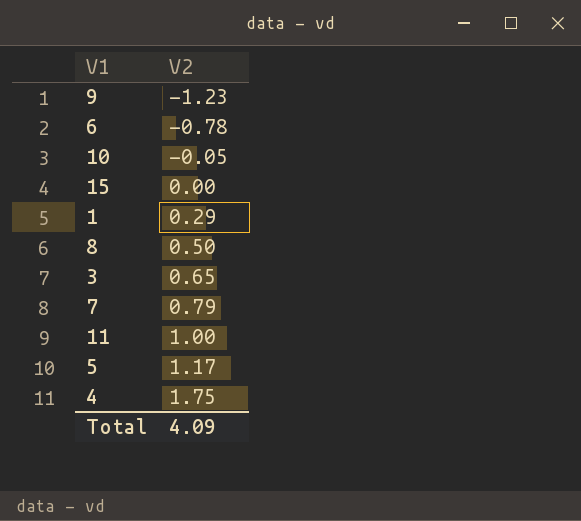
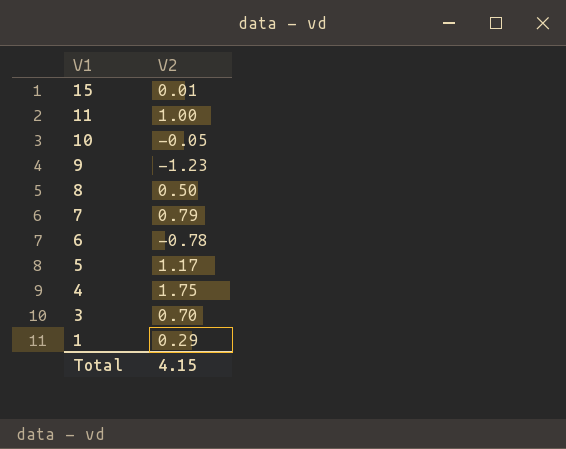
row order: V2 ascending -> V1 descending
15 | V2: 0.00 -> 0.01
3 | V2: 0.65 -> 0.70
Total | V2: 4.09 -> 4.15

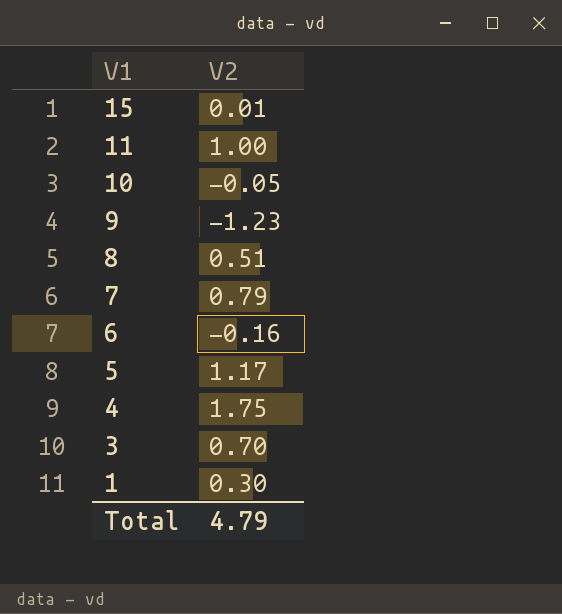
8 | V2: 0.50 -> 0.51
6 | V2: -0.78 -> -0.16
1 | V2: 0.29 -> 0.30
Total | V2: 4.15 -> 4.79

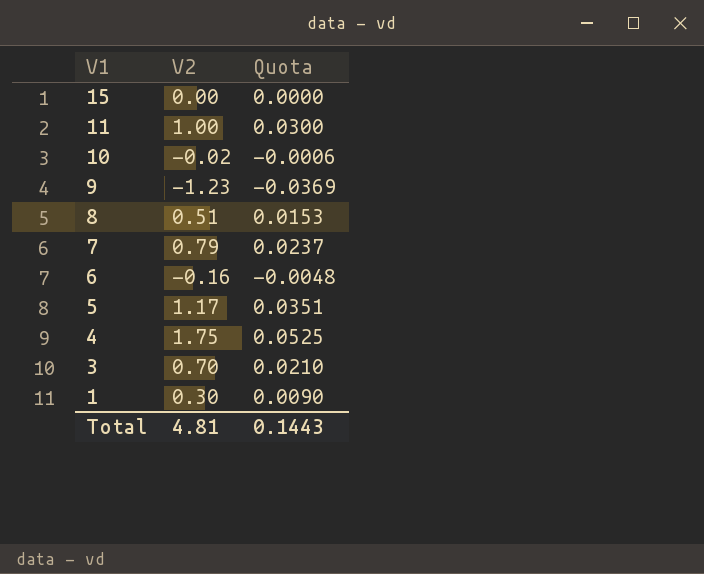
column Quota | formula: none -> [V2] * 0.03
15 | V2: 0.01 -> 0.00
10 | V2: -0.05 -> -0.02
Total | V2: 4.79 -> 4.81

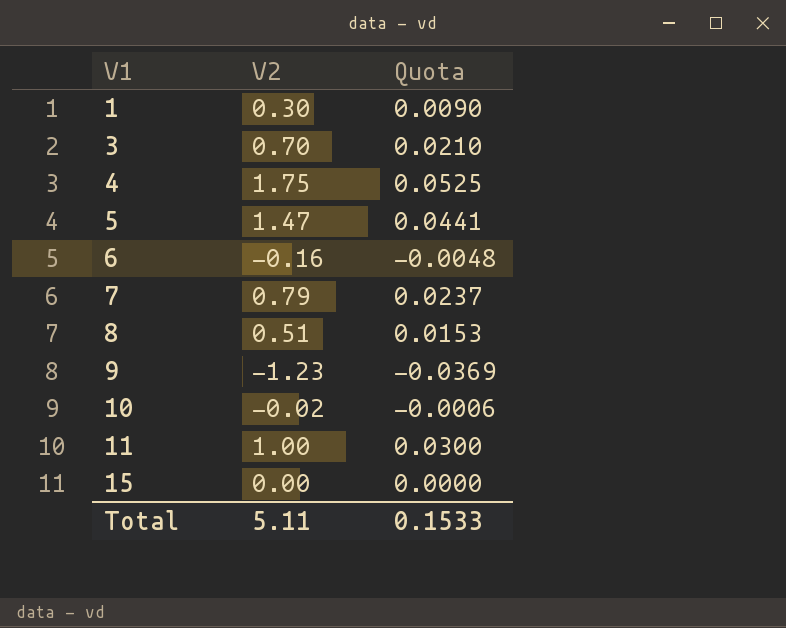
row order: V1 descending -> V1 ascending
5 | V2: 1.17 -> 1.47
5 | Quota: 0.0351 -> 0.0441
Total | V2: 4.81 -> 5.11
Total | Quota: 0.1443 -> 0.1533

